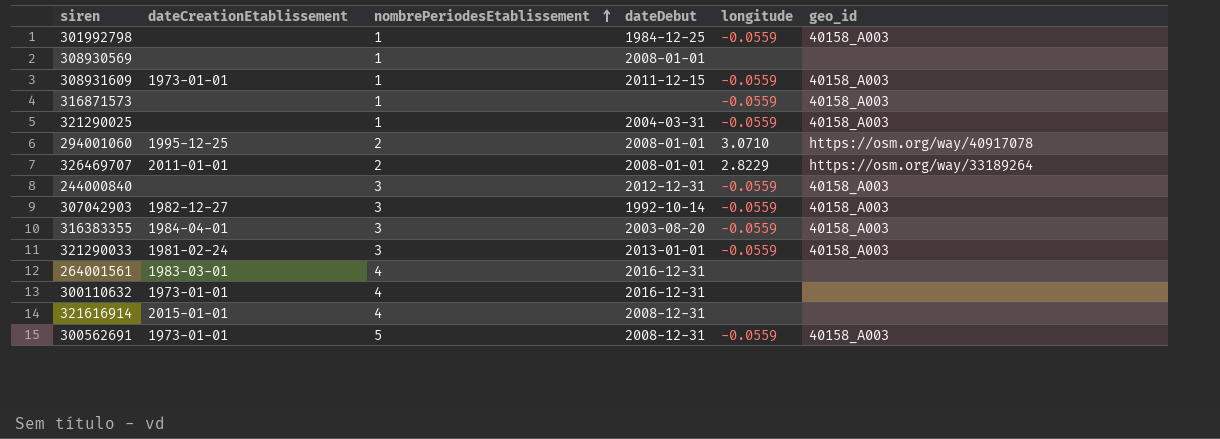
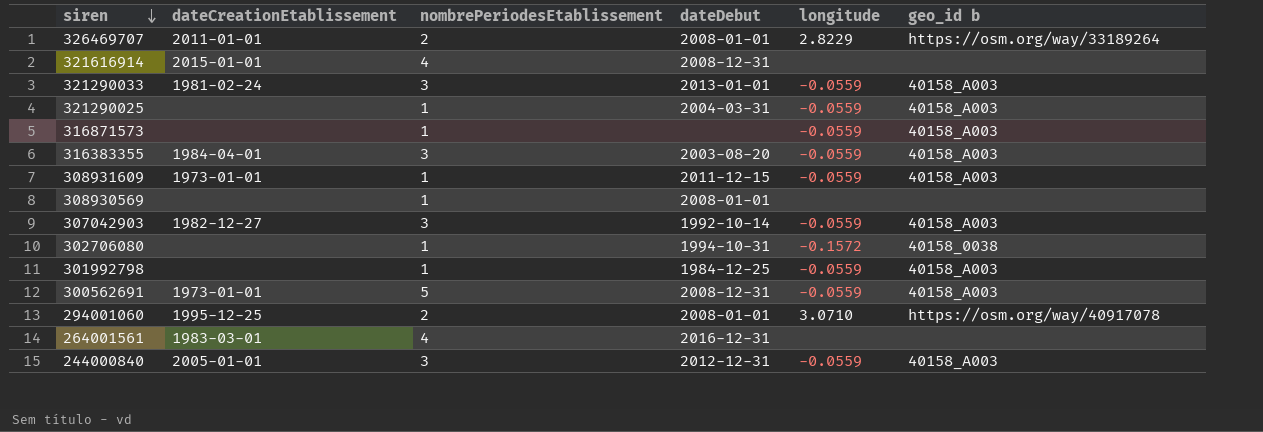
row order: nombrePeriodesEtablissement ascending -> siren descending
column name: geo_id -> geo_id b
row 300110632: 1973-01-01 | 4 | 2016-12-31 | none | none -> none
row 302706080: none -> none | 1 | 1994-10-31 | -0.1572 | 40158_0038
244000840 | dateCreationEtablissement: none -> 2005-01-01

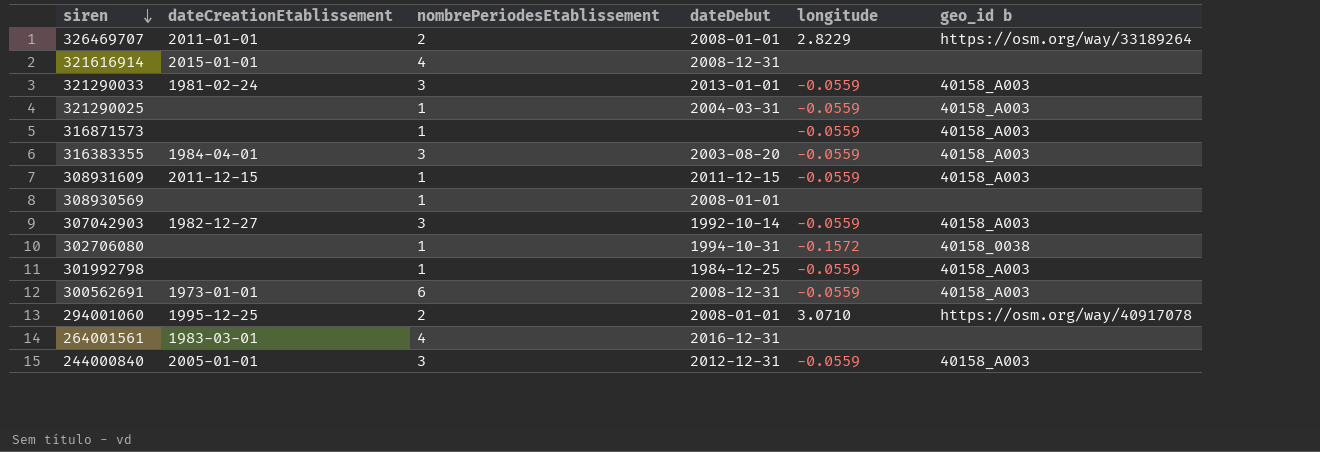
308931609 | dateCreationEtablissement: 1973-01-01 -> 2011-12-15
300562691 | nombrePeriodesEtablissement: 5 -> 6

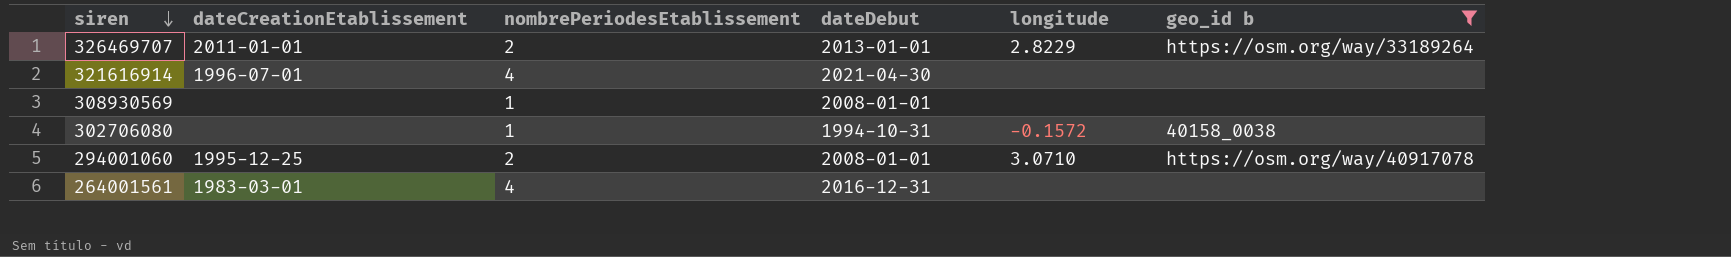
filter: none -> geo_id b != 40158_A003
326469707 | dateDebut: 2008-01-01 -> 2013-01-01
321616914 | dateCreationEtablissement: 2015-01-01 -> 1996-07-01
321616914 | dateDebut: 2008-12-31 -> 2021-04-30

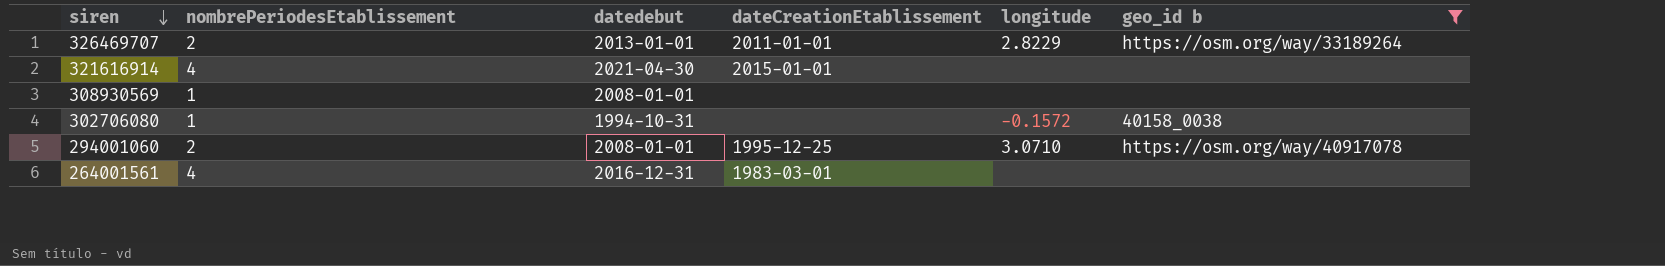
column name: dateDebut -> datedebut
column dateCreationEtablissement | position: 2 -> 4
321616914 | dateCreationEtablissement: 1996-07-01 -> 2015-01-01

